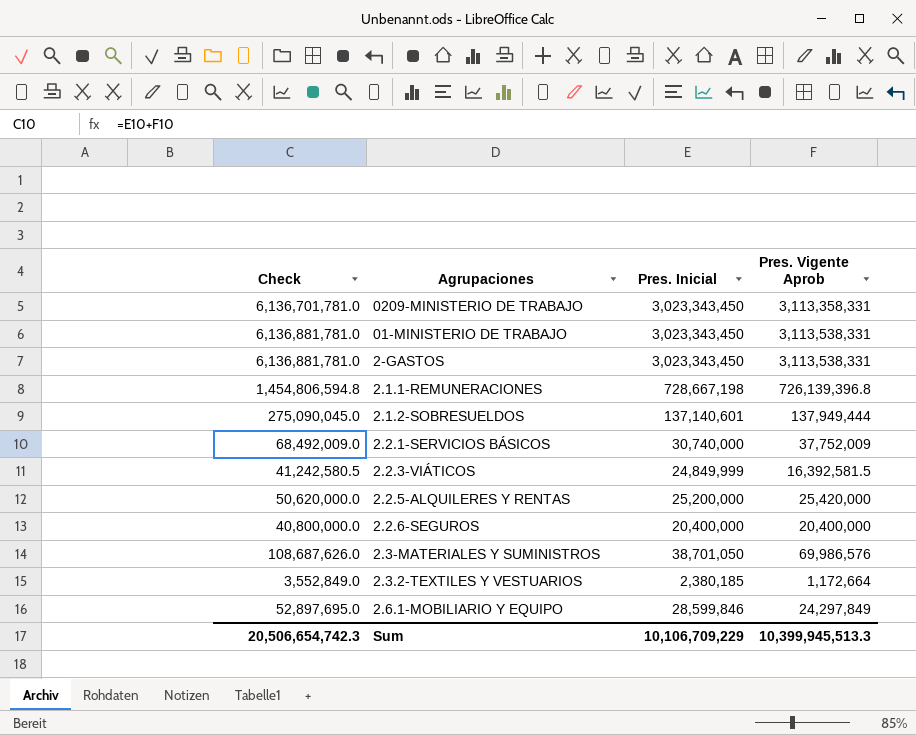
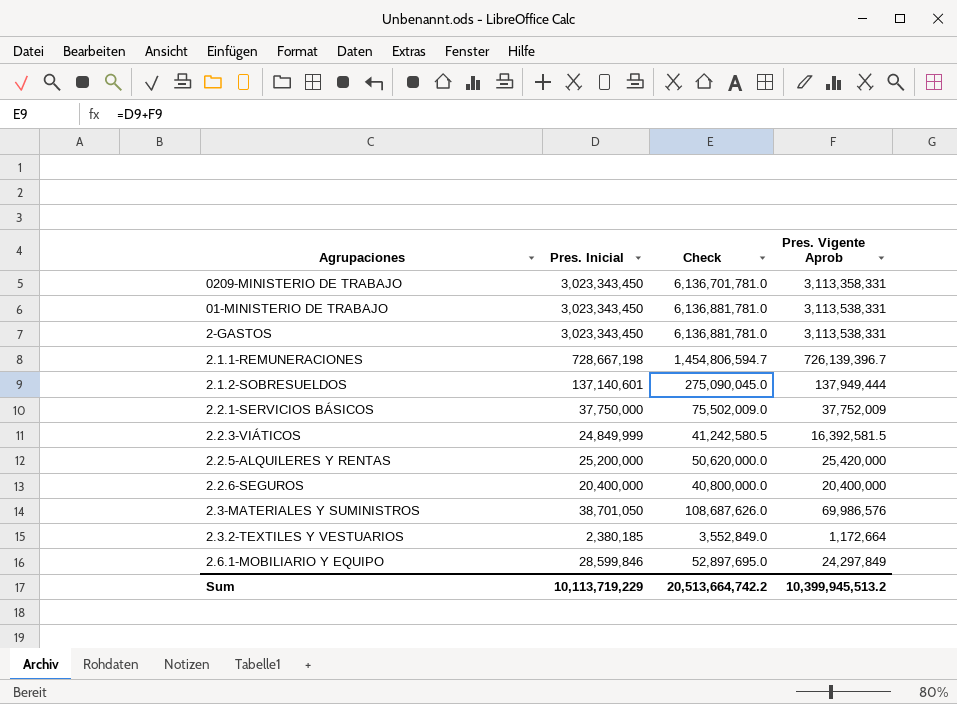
column Check | position: 1 -> 3
2.1.1-REMUNERACIONES | Check: 1,454,806,594.8 -> 1,454,806,594.7
2.1.1-REMUNERACIONES | Pres. Vigente Aprob: 726,139,396.8 -> 726,139,396.7
2.2.1-SERVICIOS BÁSICOS | Pres. Inicial: 30,740,000 -> 37,750,000
2.2.1-SERVICIOS BÁSICOS | Check: 68,492,009.0 -> 75,502,009.0
Sum | Pres. Inicial: 10,106,709,229 -> 10,113,719,229
Sum | Check: 20,506,654,742.3 -> 20,513,664,742.2
Sum | Pres. Vigente Aprob: 10,399,945,513.3 -> 10,399,945,513.2

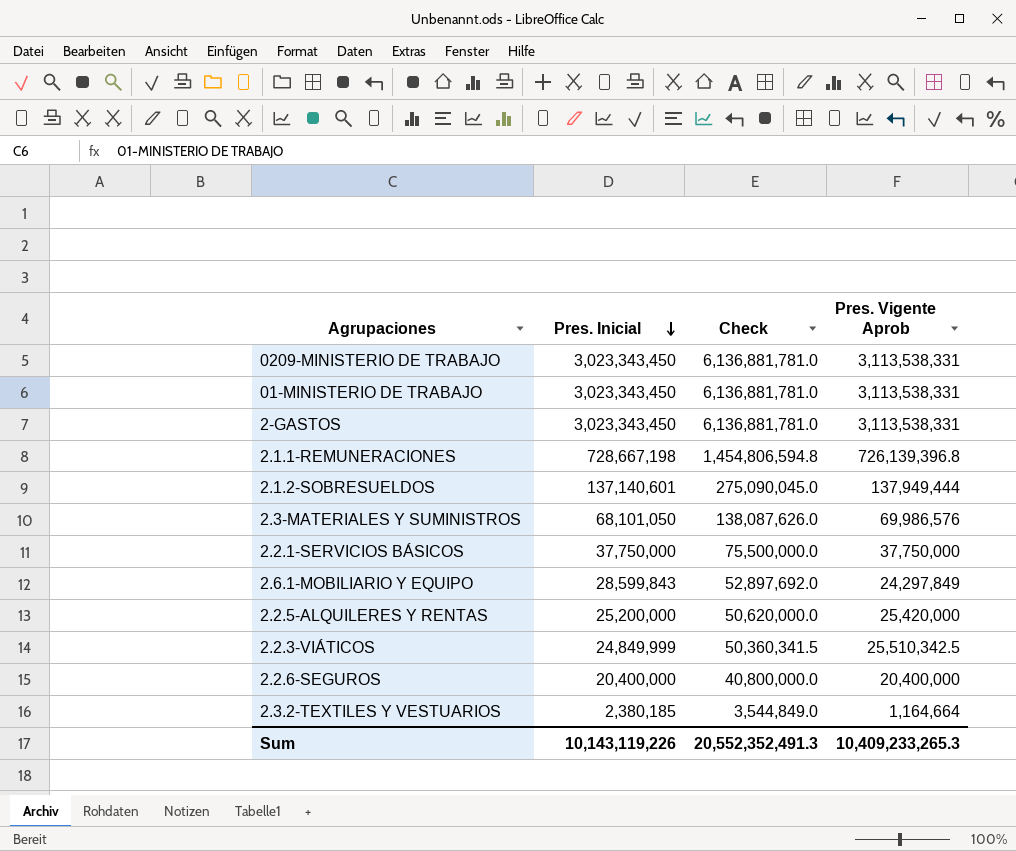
row order: none -> Pres. Inicial descending
0209-MINISTERIO DE TRABAJO | Check: 6,136,701,781.0 -> 6,136,881,781.0
0209-MINISTERIO DE TRABAJO | Pres. Vigente Aprob: 3,113,358,331 -> 3,113,538,331
2.1.1-REMUNERACIONES | Check: 1,454,806,594.7 -> 1,454,806,594.8
2.1.1-REMUNERACIONES | Pres. Vigente Aprob: 726,139,396.7 -> 726,139,396.8
2.3-MATERIALES Y SUMINISTROS | Pres. Inicial: 38,701,050 -> 68,101,050
2.3-MATERIALES Y SUMINISTROS | Check: 108,687,626.0 -> 138,087,626.0
2.2.1-SERVICIOS BÁSICOS | Check: 75,502,009.0 -> 75,500,000.0
2.2.1-SERVICIOS BÁSICOS | Pres. Vigente Aprob: 37,752,009 -> 37,750,000
2.6.1-MOBILIARIO Y EQUIPO | Pres. Inicial: 28,599,846 -> 28,599,843
2.6.1-MOBILIARIO Y EQUIPO | Check: 52,897,695.0 -> 52,897,692.0
2.2.3-VIÁTICOS | Check: 41,242,580.5 -> 50,360,341.5
2.2.3-VIÁTICOS | Pres. Vigente Aprob: 16,392,581.5 -> 25,510,342.5
2.3.2-TEXTILES Y VESTUARIOS | Check: 3,552,849.0 -> 3,544,849.0
2.3.2-TEXTILES Y VESTUARIOS | Pres. Vigente Aprob: 1,172,664 -> 1,164,664
Sum | Pres. Inicial: 10,113,719,229 -> 10,143,119,226
Sum | Check: 20,513,664,742.2 -> 20,552,352,491.3
Sum | Pres. Vigente Aprob: 10,399,945,513.2 -> 10,409,233,265.3

